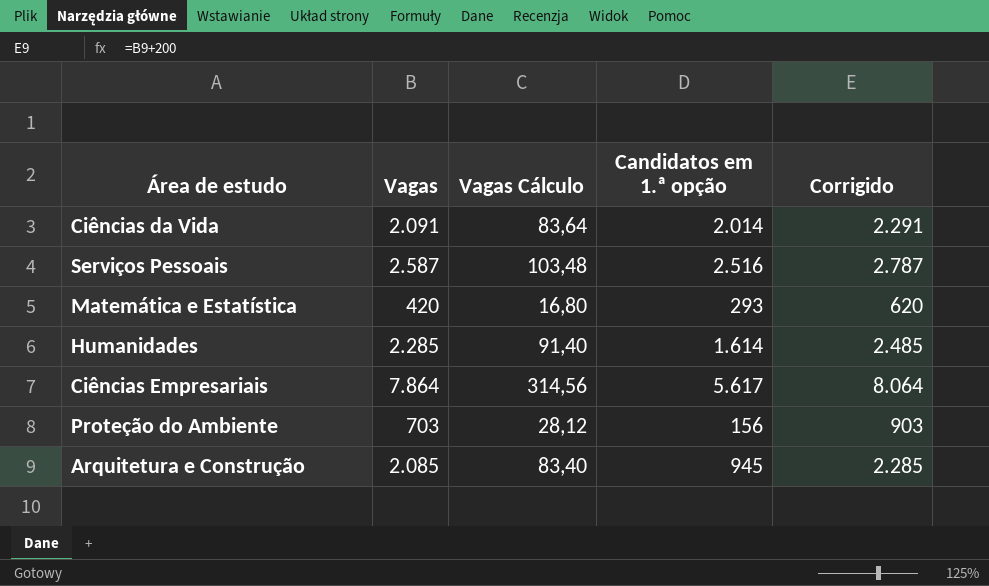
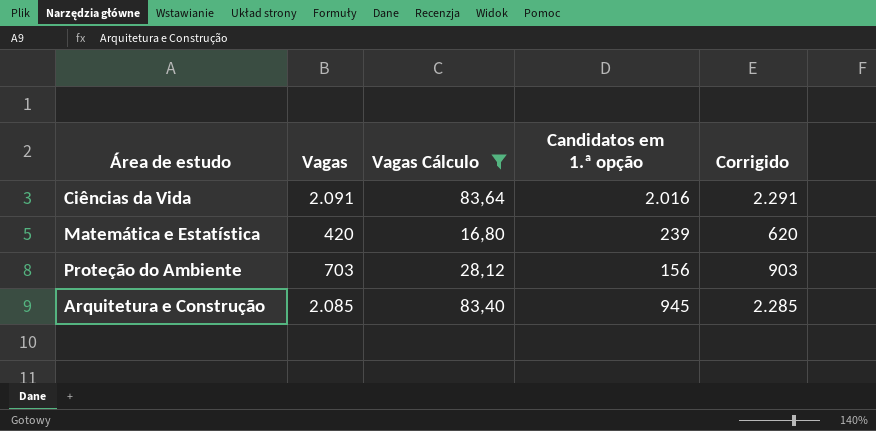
filter: none -> Vagas Cálculo <= 83,64
Ciências da Vida | Candidatos em 1.ª opção: 2.014 -> 2.016
Matemática e Estatística | Candidatos em 1.ª opção: 293 -> 239

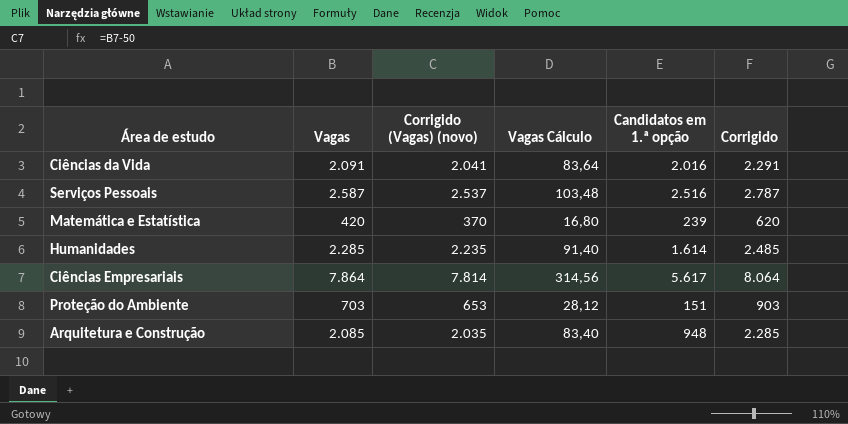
filter: Vagas Cálculo <= 83,64 -> none
column Corrigido (Vagas) (novo) | formula: none -> [Vagas] - 50
Proteção do Ambiente | Candidatos em 1.ª opção: 156 -> 151
Arquitetura e Construção | Candidatos em 1.ª opção: 945 -> 948

